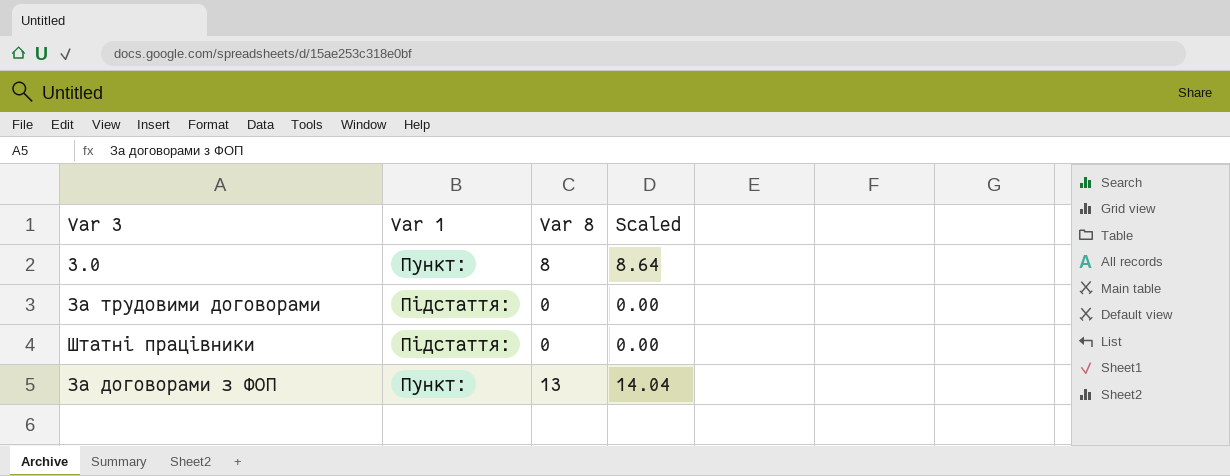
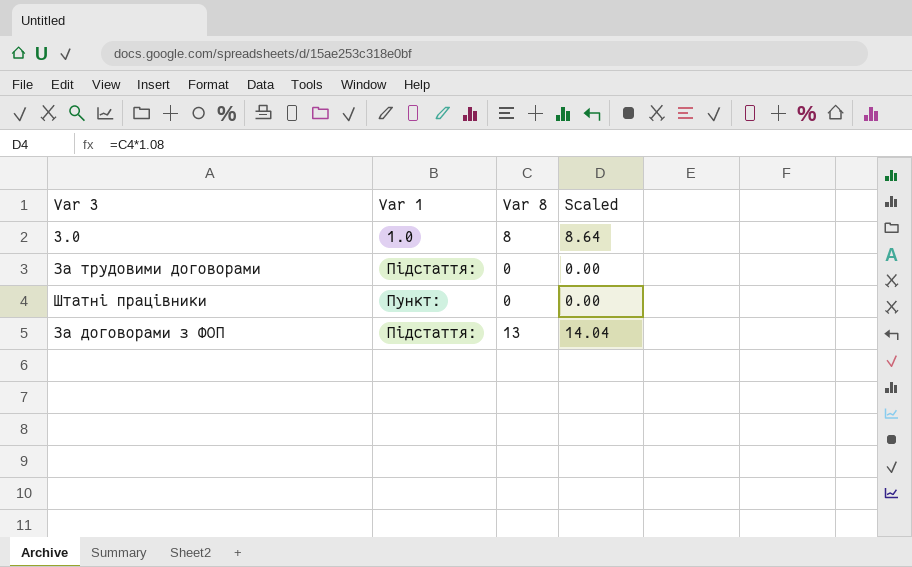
3.0 | Var 1: Пункт: -> 1.0
Штатні працівники | Var 1: Підстаття: -> Пункт:
За договорами з ФОП | Var 1: Пункт: -> Підстаття:

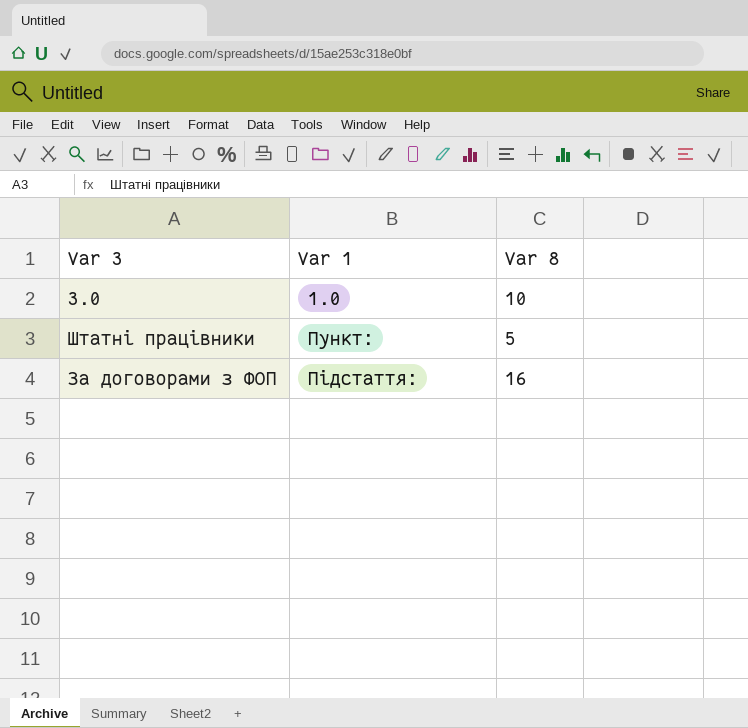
column Scaled | formula: [Var 8] * 1.08 -> none
row За трудовими договорами: Підстаття: | 0 | 0.00 -> none
3.0 | Var 8: 8 -> 10
Штатні працівники | Var 8: 0 -> 5
За договорами з ФОП | Var 8: 13 -> 16

